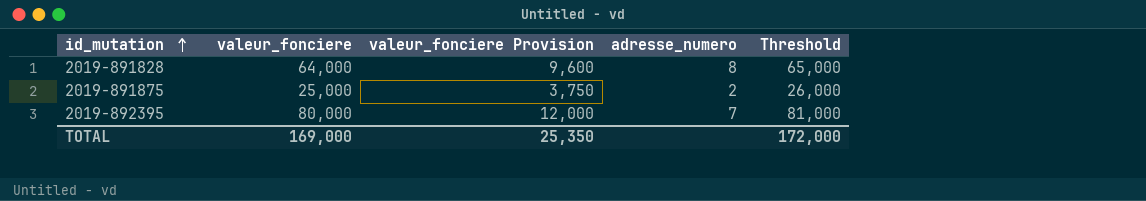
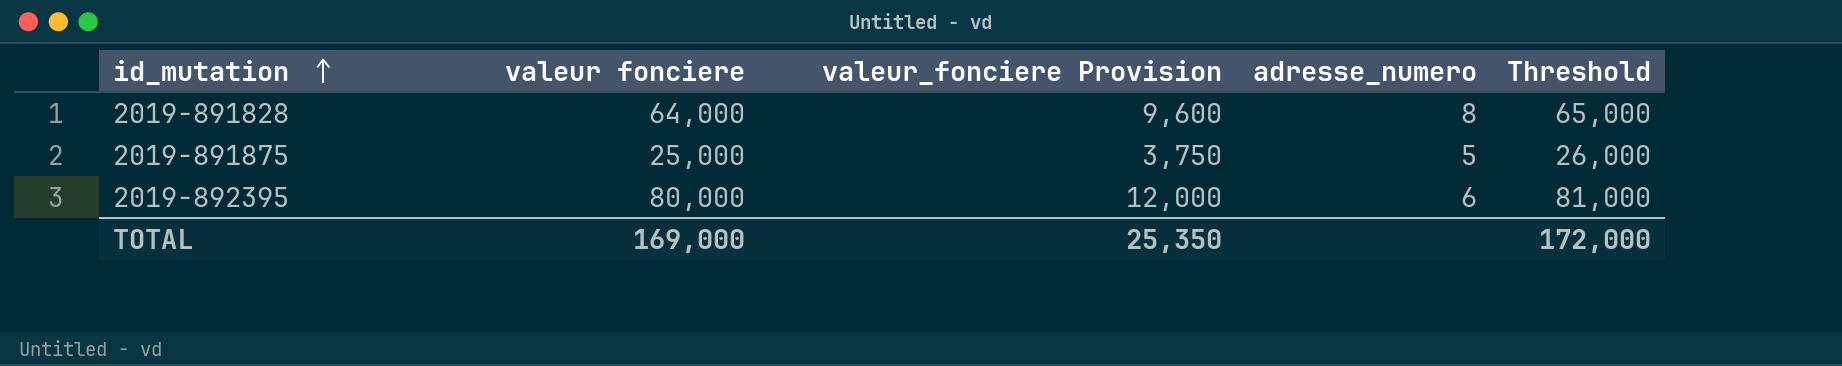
column name: valeur_fonciere -> valeur fonciere
2019-891875 | adresse_numero: 2 -> 5
2019-892395 | adresse_numero: 7 -> 6

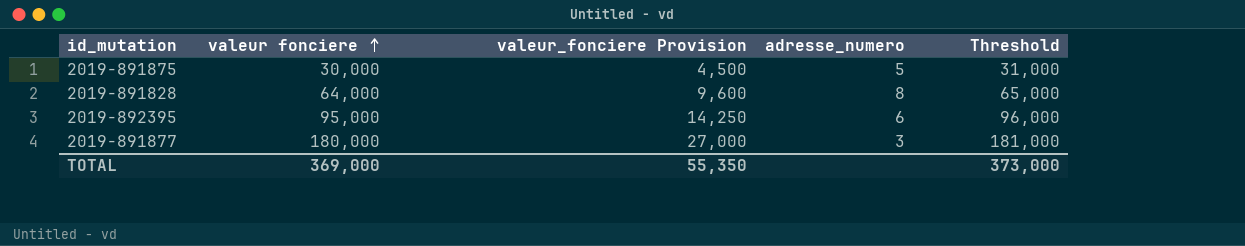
row order: id_mutation ascending -> valeur fonciere ascending
2019-891875 | valeur fonciere: 25,000 -> 30,000
2019-891875 | valeur_fonciere Provision: 3,750 -> 4,500
2019-891875 | Threshold: 26,000 -> 31,000
2019-892395 | valeur fonciere: 80,000 -> 95,000
2019-892395 | valeur_fonciere Provision: 12,000 -> 14,250
2019-892395 | Threshold: 81,000 -> 96,000
row 2019-891877: none -> 180,000 | 27,000 | 3 | 181,000
TOTAL | valeur fonciere: 169,000 -> 369,000
TOTAL | valeur_fonciere Provision: 25,350 -> 55,350
TOTAL | Threshold: 172,000 -> 373,000

